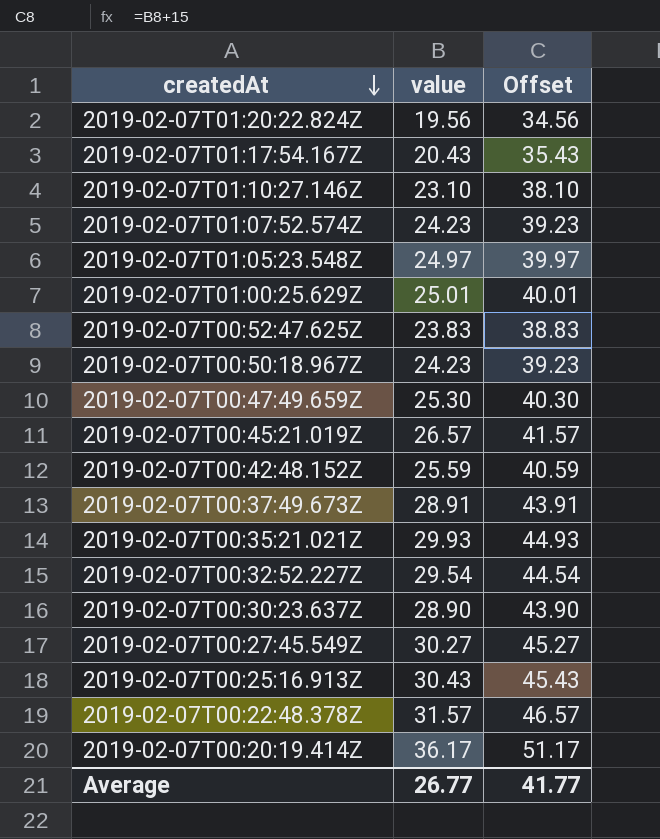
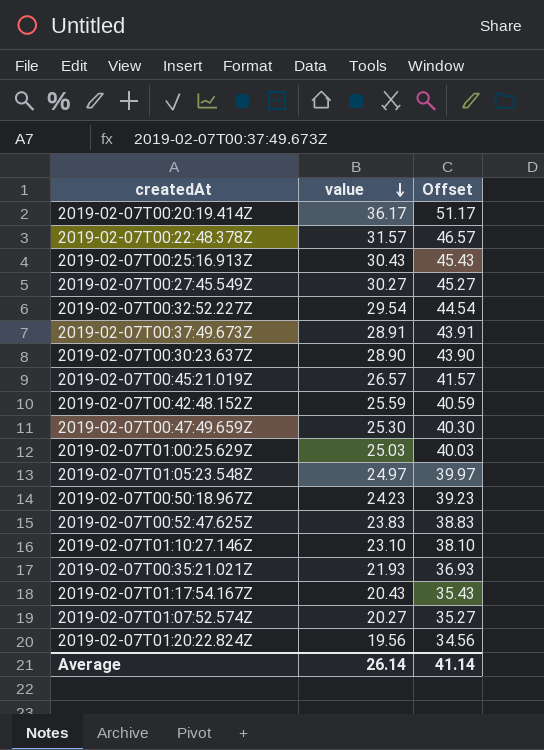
row order: createdAt descending -> value descending
2019-02-07T01:00:25.629Z | value: 25.01 -> 25.03
2019-02-07T01:00:25.629Z | Offset: 40.01 -> 40.03
2019-02-07T00:35:21.021Z | value: 29.93 -> 21.93
2019-02-07T00:35:21.021Z | Offset: 44.93 -> 36.93
2019-02-07T01:07:52.574Z | value: 24.23 -> 20.27
2019-02-07T01:07:52.574Z | Offset: 39.23 -> 35.27
Average | value: 26.77 -> 26.14
Average | Offset: 41.77 -> 41.14

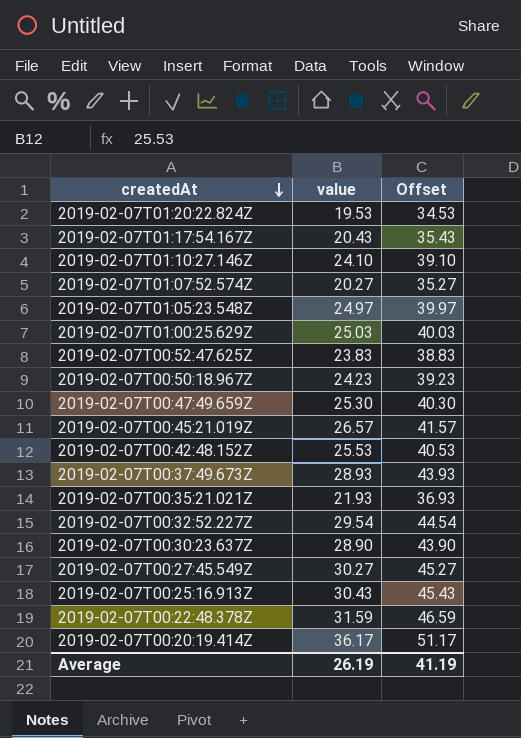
row order: value descending -> createdAt descending
2019-02-07T01:20:22.824Z | value: 19.56 -> 19.53
2019-02-07T01:20:22.824Z | Offset: 34.56 -> 34.53
2019-02-07T01:10:27.146Z | value: 23.10 -> 24.10
2019-02-07T01:10:27.146Z | Offset: 38.10 -> 39.10
2019-02-07T00:42:48.152Z | value: 25.59 -> 25.53
2019-02-07T00:42:48.152Z | Offset: 40.59 -> 40.53
2019-02-07T00:37:49.673Z | value: 28.91 -> 28.93
2019-02-07T00:37:49.673Z | Offset: 43.91 -> 43.93
2019-02-07T00:22:48.378Z | value: 31.57 -> 31.59
2019-02-07T00:22:48.378Z | Offset: 46.57 -> 46.59
Average | value: 26.14 -> 26.19
Average | Offset: 41.14 -> 41.19

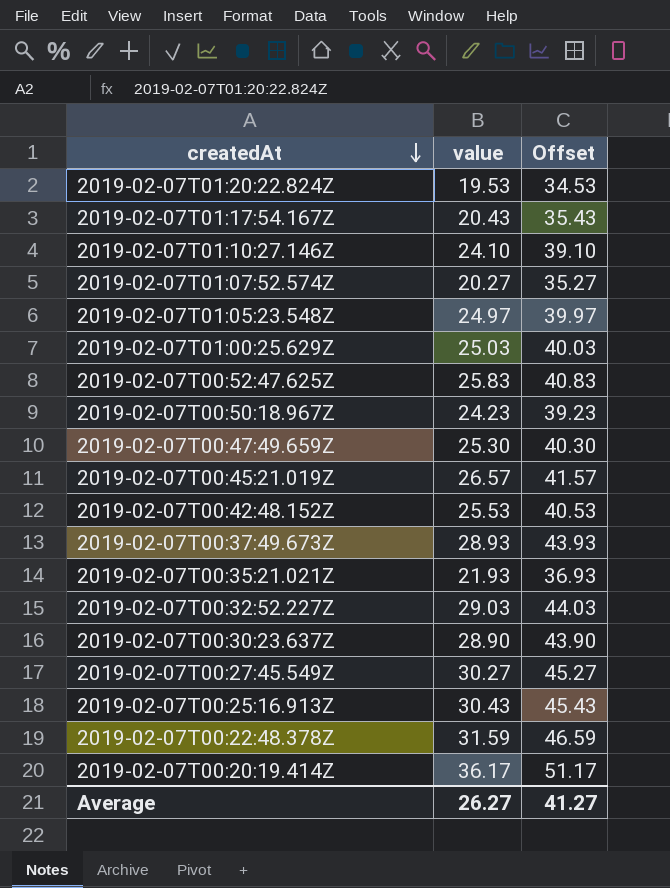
2019-02-07T00:52:47.625Z | value: 23.83 -> 25.83
2019-02-07T00:52:47.625Z | Offset: 38.83 -> 40.83
2019-02-07T00:32:52.227Z | value: 29.54 -> 29.03
2019-02-07T00:32:52.227Z | Offset: 44.54 -> 44.03
Average | value: 26.19 -> 26.27
Average | Offset: 41.19 -> 41.27

